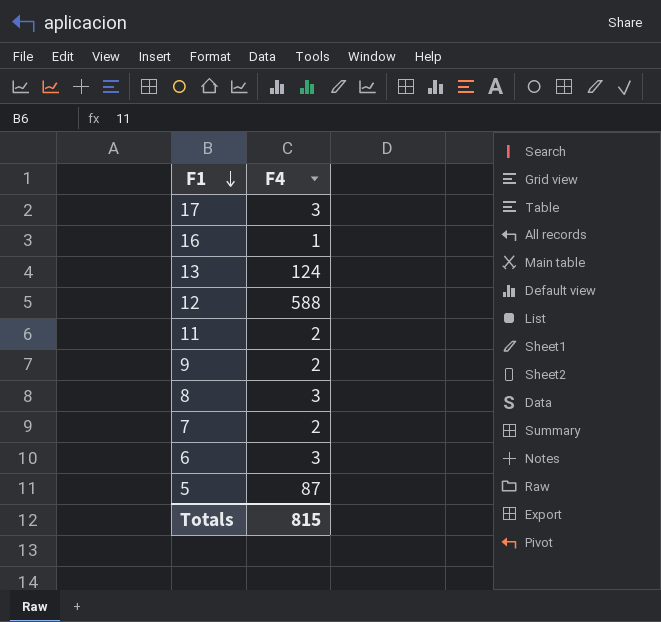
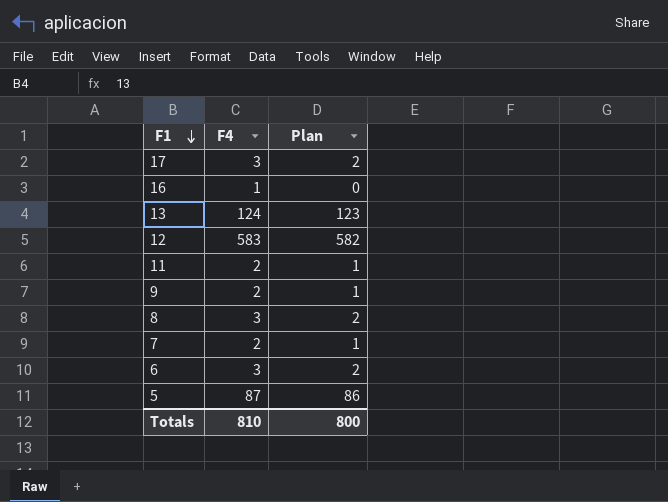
column Plan | formula: none -> [F4] - 1
12 | F4: 588 -> 583
Totals | F4: 815 -> 810

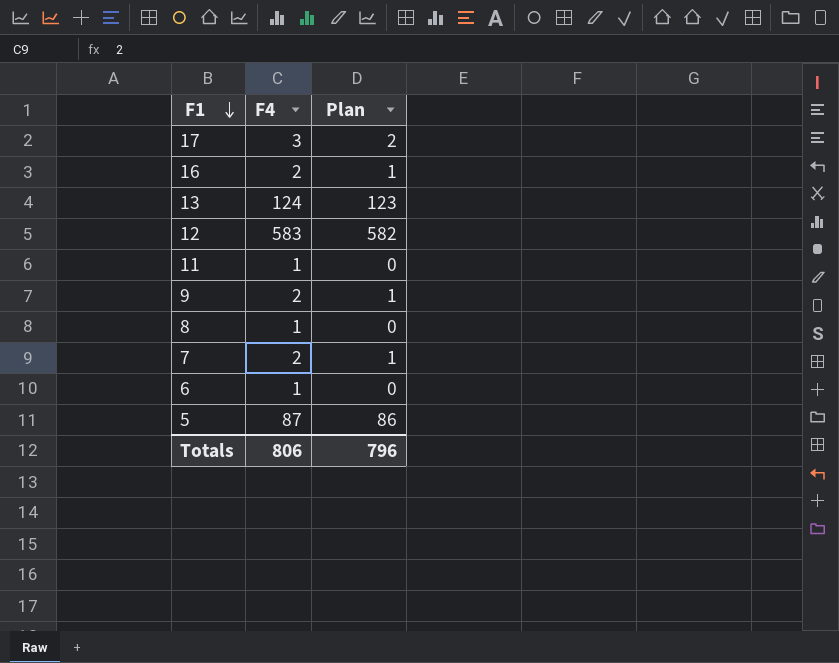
16 | F4: 1 -> 2
16 | Plan: 0 -> 1
11 | F4: 2 -> 1
11 | Plan: 1 -> 0
8 | F4: 3 -> 1
8 | Plan: 2 -> 0
6 | F4: 3 -> 1
6 | Plan: 2 -> 0
Totals | F4: 810 -> 806
Totals | Plan: 800 -> 796

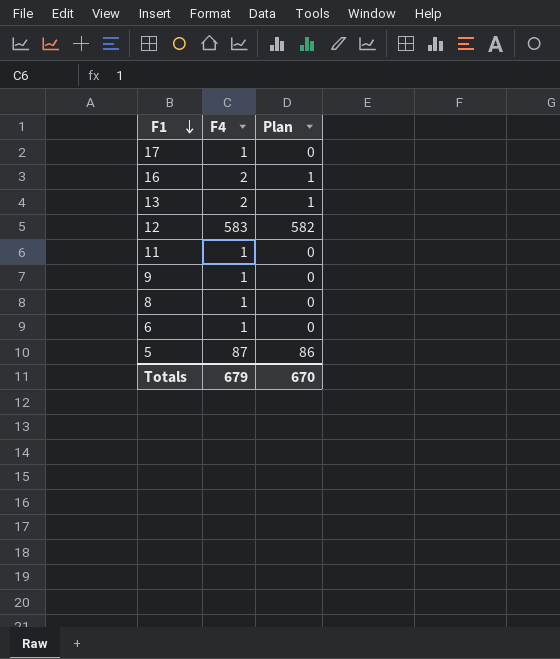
row 7: 2 | 1 -> none
17 | F4: 3 -> 1
17 | Plan: 2 -> 0
13 | F4: 124 -> 2
13 | Plan: 123 -> 1
9 | F4: 2 -> 1
9 | Plan: 1 -> 0
Totals | F4: 806 -> 679
Totals | Plan: 796 -> 670

